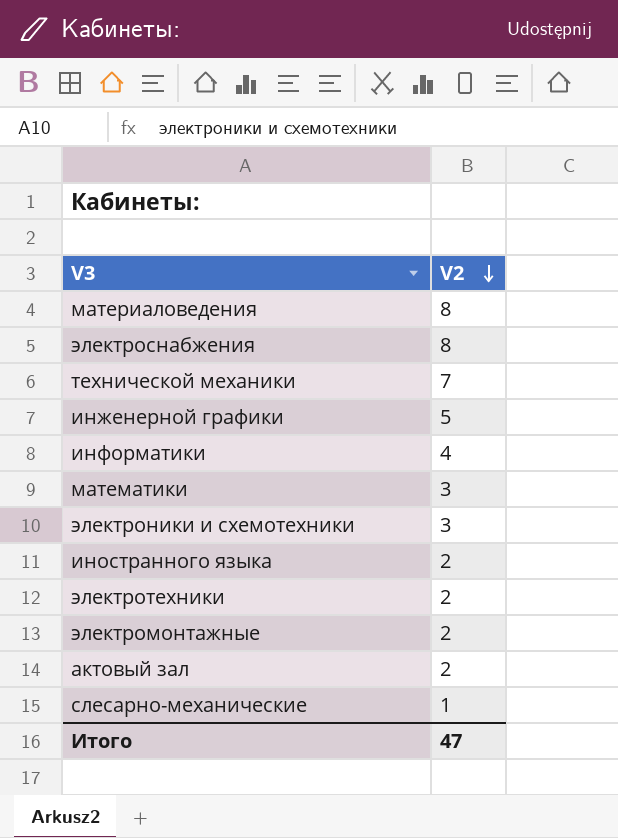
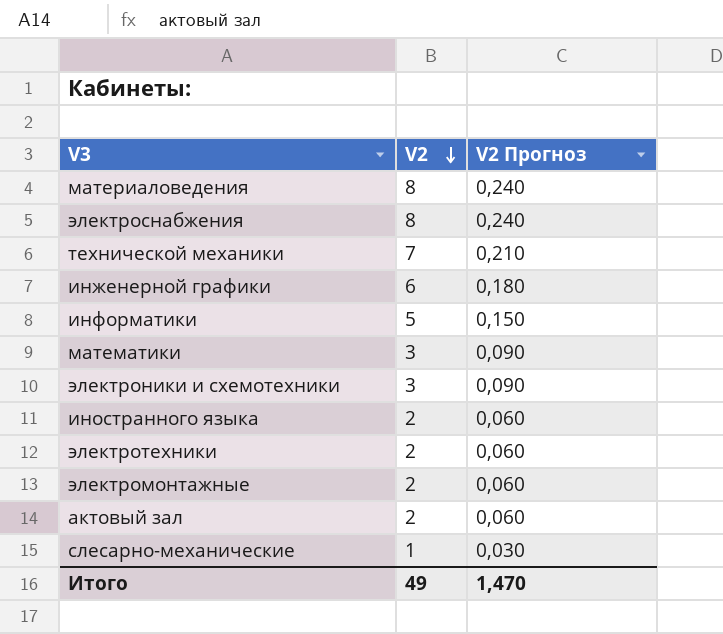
column V2 Прогноз | formula: none -> [V2] * 0,03
инженерной графики | V2: 5 -> 6
информатики | V2: 4 -> 5
Итого | V2: 47 -> 49

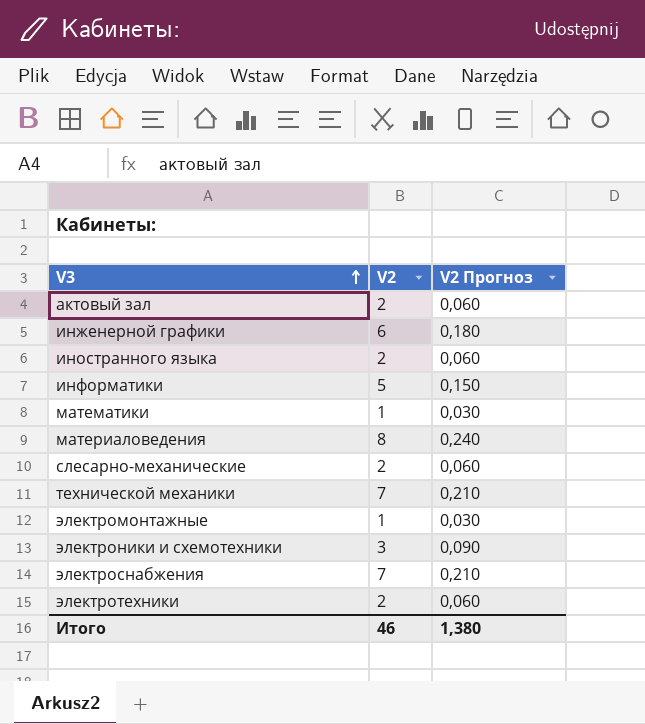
row order: V2 descending -> V3 ascending
математики | V2: 3 -> 1
математики | V2 Прогноз: 0,090 -> 0,030
слесарно-механические | V2: 1 -> 2
слесарно-механические | V2 Прогноз: 0,030 -> 0,060
электромонтажные | V2: 2 -> 1
электромонтажные | V2 Прогноз: 0,060 -> 0,030
электроснабжения | V2: 8 -> 7
электроснабжения | V2 Прогноз: 0,240 -> 0,210
Итого | V2: 49 -> 46
Итого | V2 Прогноз: 1,470 -> 1,380

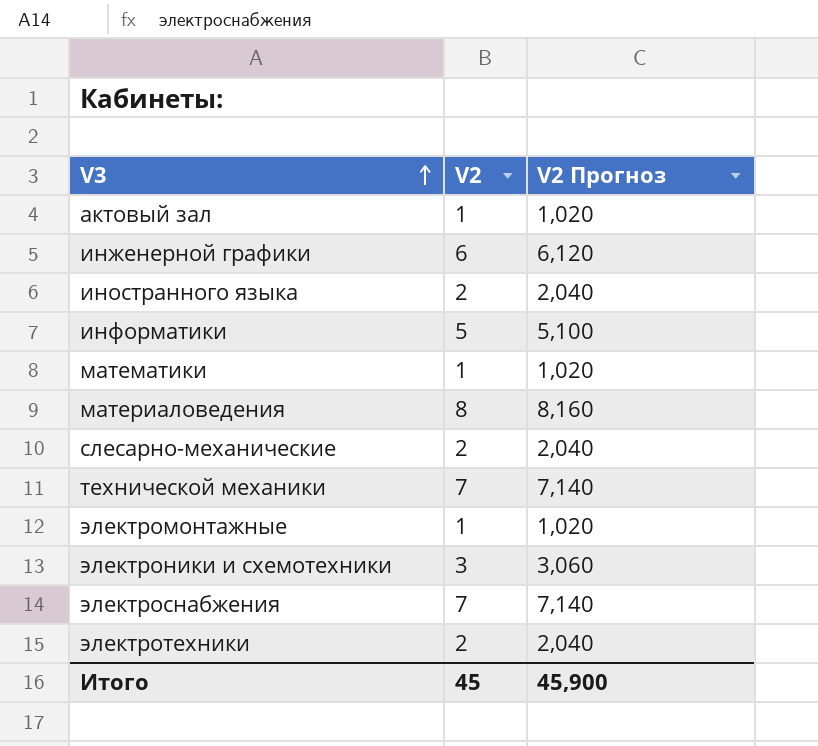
column V2 Прогноз | formula: [V2] * 0,03 -> [V2] * 1,02
актовый зал | V2: 2 -> 1
Итого | V2: 46 -> 45
Итого | V2 Прогноз: 1,380 -> 45,900

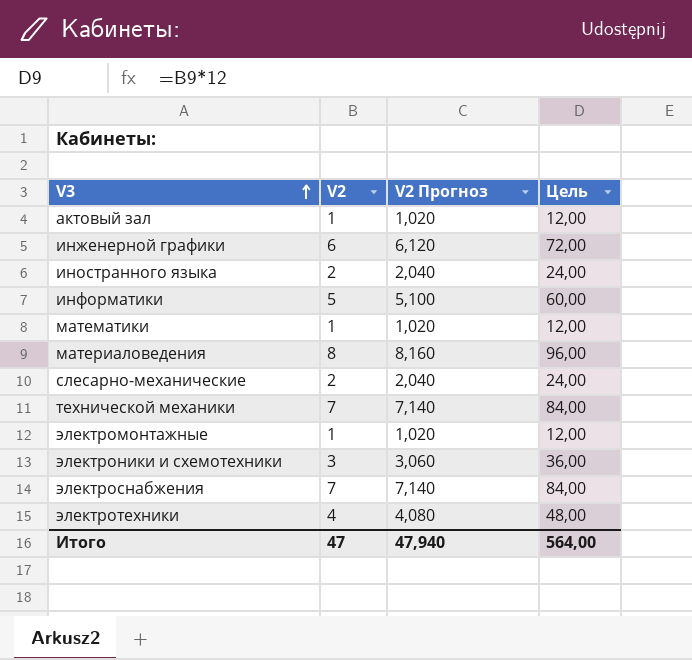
column Цель | formula: none -> [V2] * 12
электротехники | V2: 2 -> 4
электротехники | V2 Прогноз: 2,040 -> 4,080
Итого | V2: 45 -> 47
Итого | V2 Прогноз: 45,900 -> 47,940

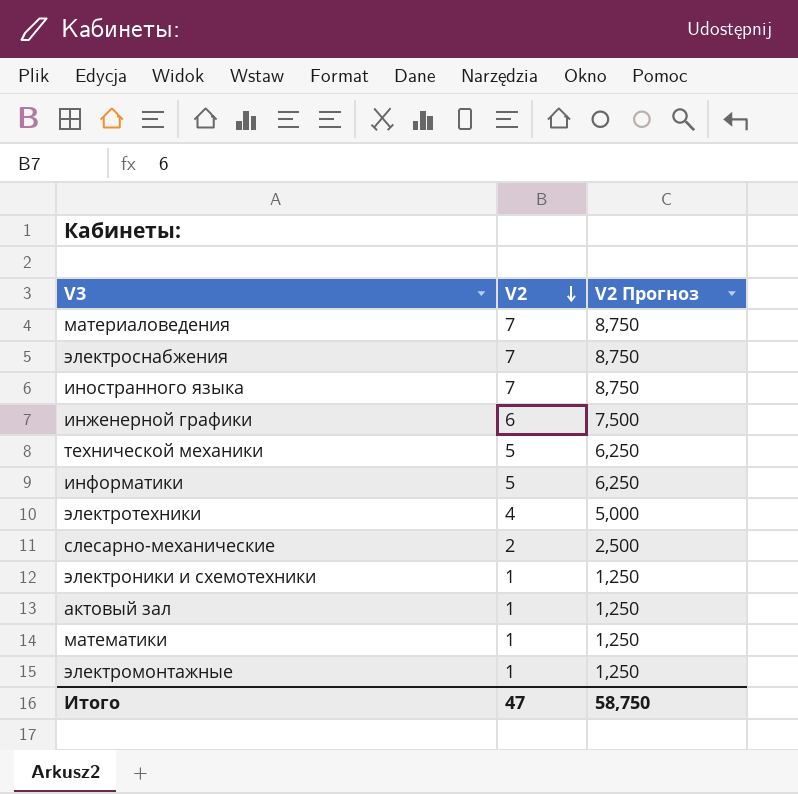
row order: V3 ascending -> V2 descending
column Цель | formula: [V2] * 12 -> none
column V2 Прогноз | formula: [V2] * 1,02 -> [V2] * 1,25
материаловедения | V2: 8 -> 7
иностранного языка | V2: 2 -> 7
технической механики | V2: 7 -> 5
электроники и схемотехники | V2: 3 -> 1
Итого | V2 Прогноз: 47,940 -> 58,750

